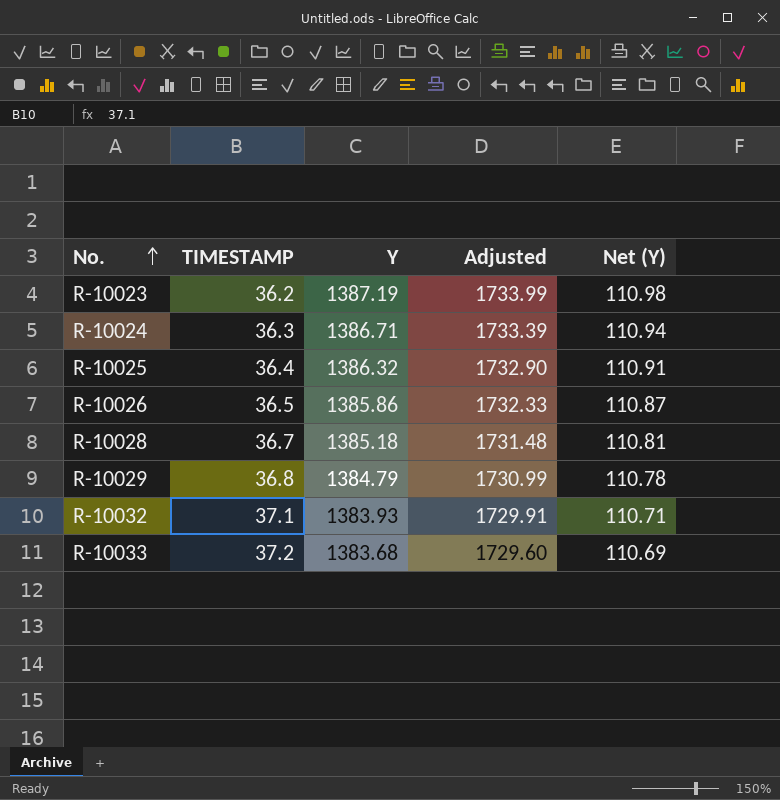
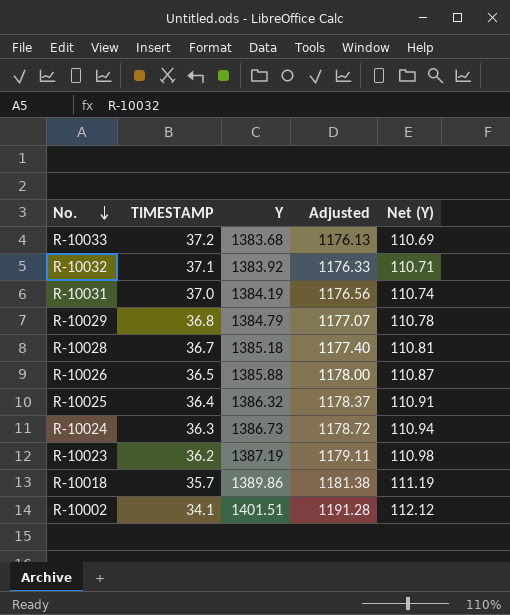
row order: No. ascending -> No. descending
column Adjusted | formula: [Y] * 1.25 -> [Y] * 0.85
R-10032 | Y: 1383.93 -> 1383.92
row R-10031: none -> 37.0 | 1384.19 | 1176.56 | 110.74
R-10026 | Y: 1385.86 -> 1385.88
R-10024 | Y: 1386.71 -> 1386.73
row R-10018: none -> 35.7 | 1389.86 | 1181.38 | 111.19
row R-10002: none -> 34.1 | 1401.51 | 1191.28 | 112.12

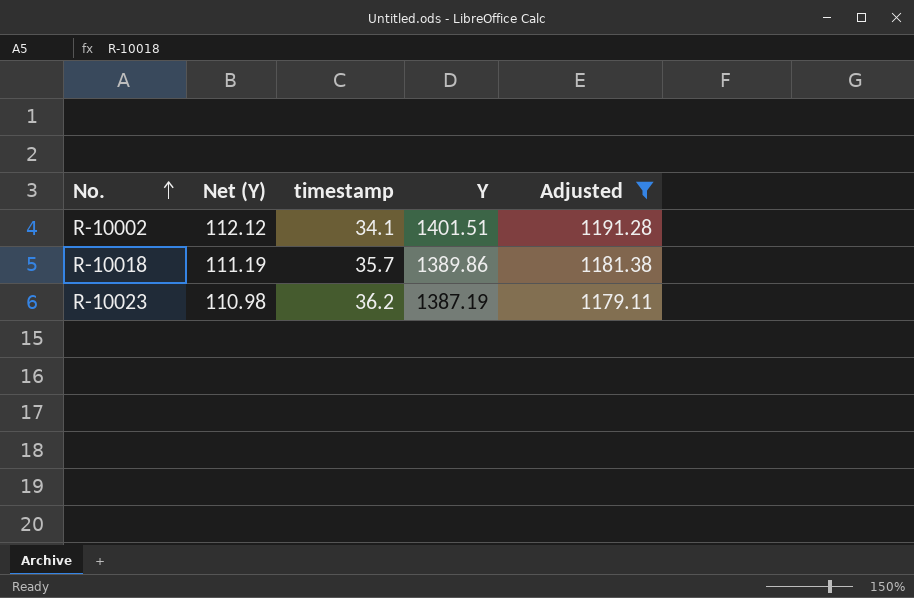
filter: none -> Adjusted >= 1179.11
row order: No. descending -> No. ascending
column Net (Y) | position: 5 -> 2
column name: TIMESTAMP -> timestamp

